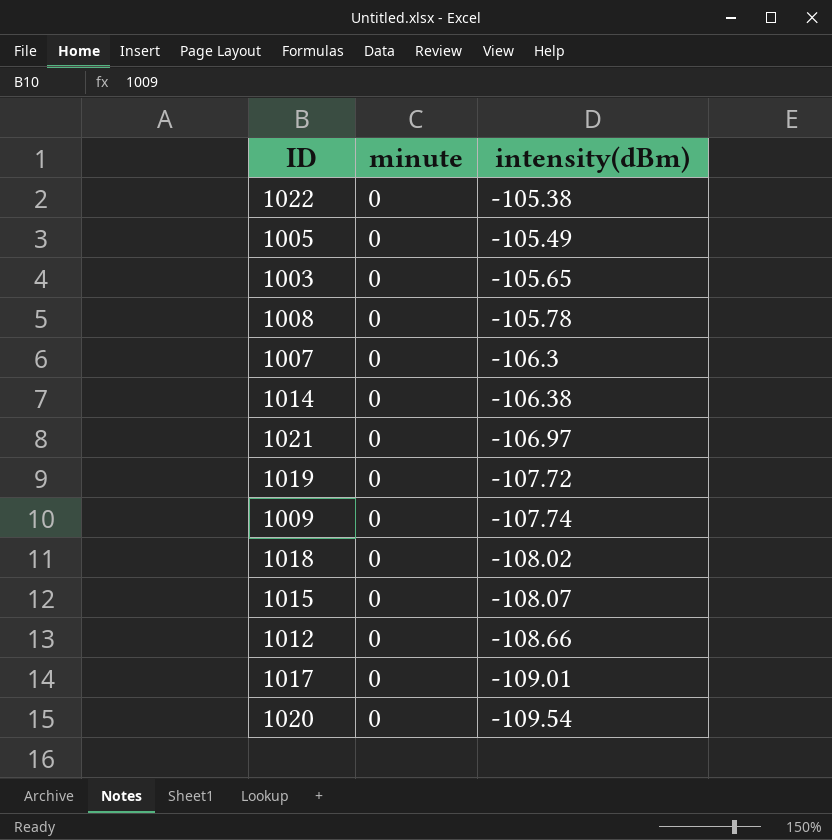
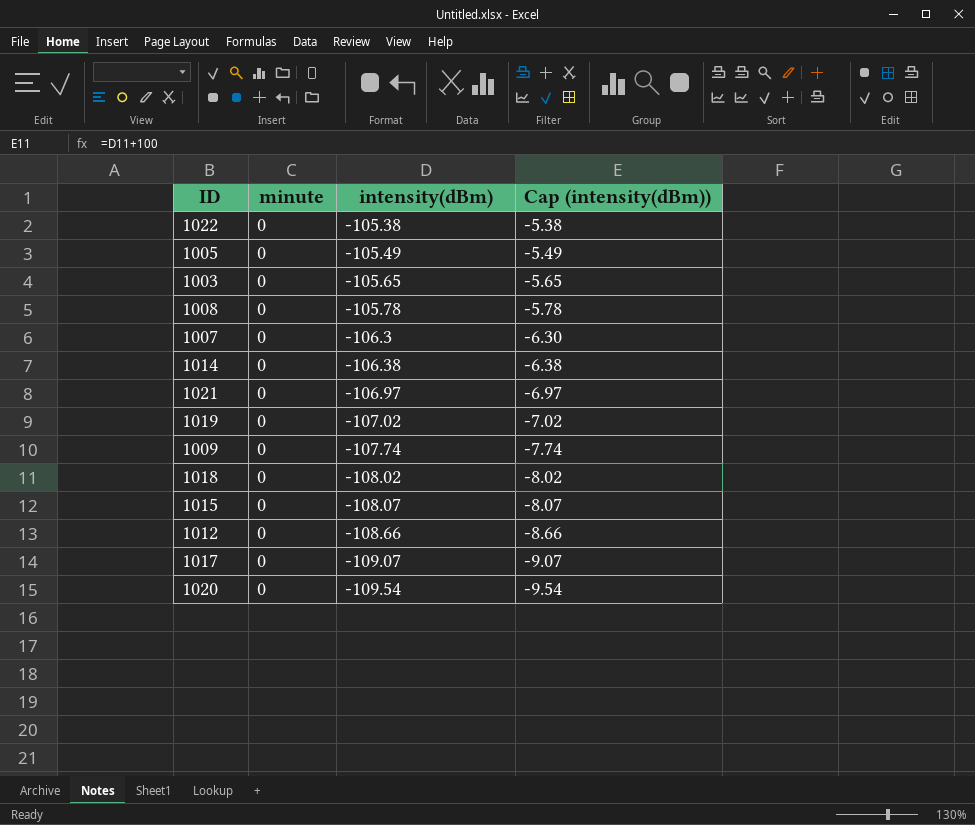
column Cap (intensity(dBm)) | formula: none -> [intensity(dBm)] + 100
1019 | intensity(dBm): -107.72 -> -107.02
1017 | intensity(dBm): -109.01 -> -109.07

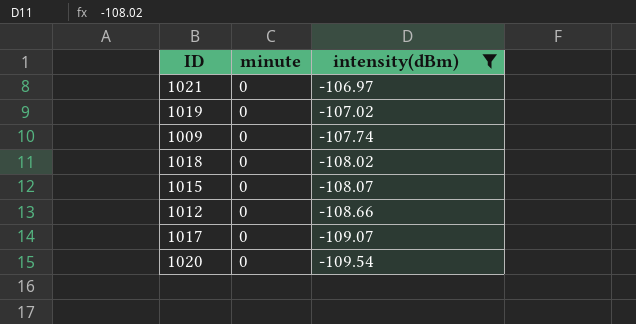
filter: none -> intensity(dBm) <= -106.97
column Cap (intensity(dBm)) | formula: [intensity(dBm)] + 100 -> none

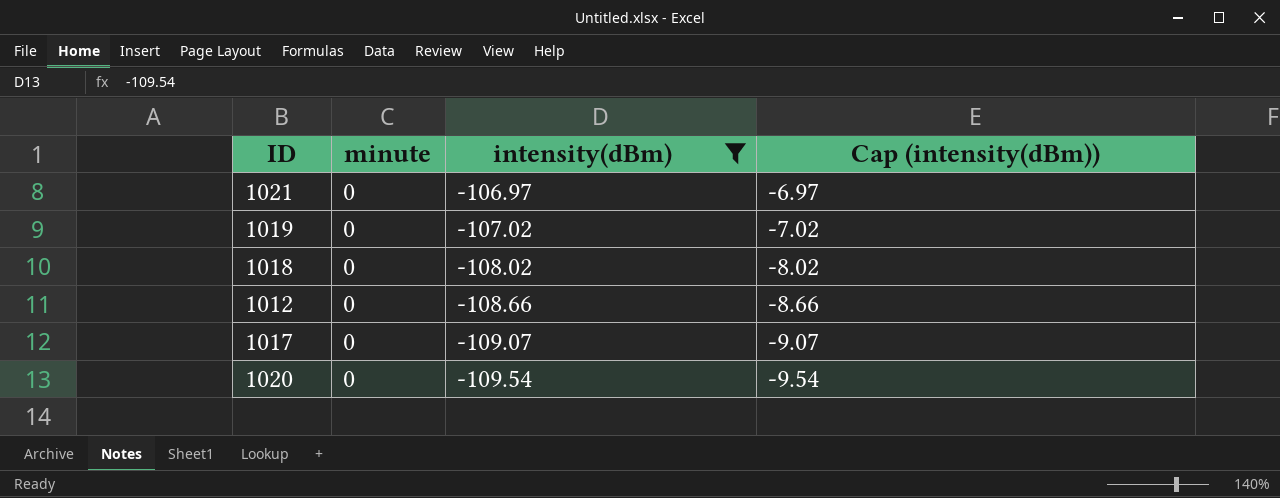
column Cap (intensity(dBm)) | formula: none -> [intensity(dBm)] + 100
row 1009: 0 | -107.74 -> none
row 1015: 0 | -108.07 -> none

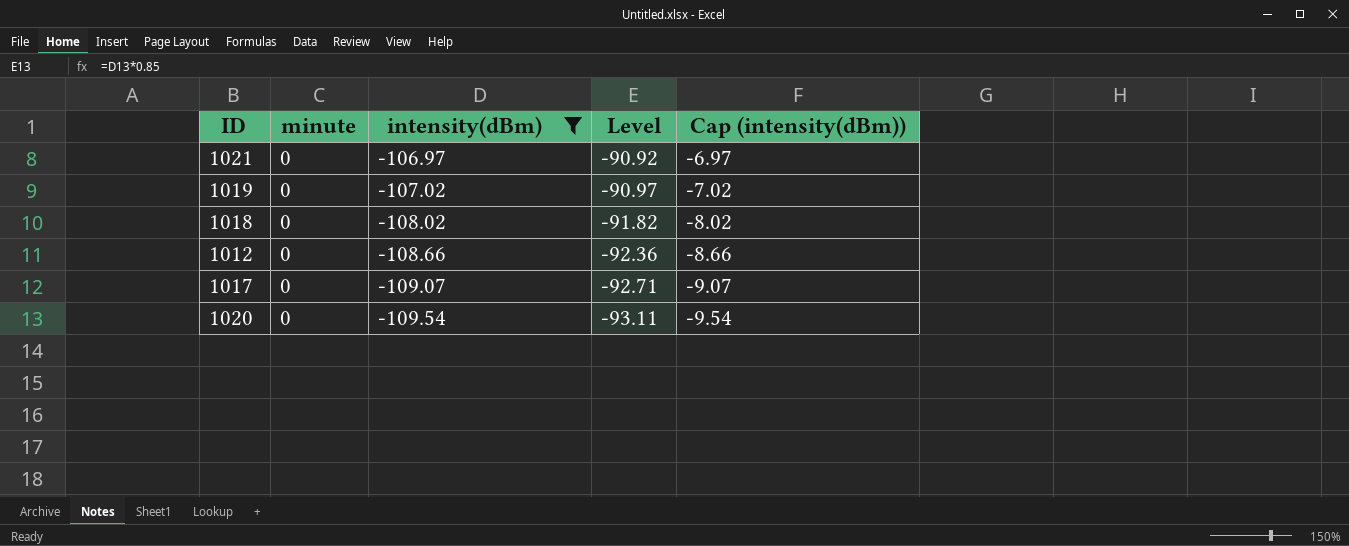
column Level | formula: none -> [intensity(dBm)] * 0.85

